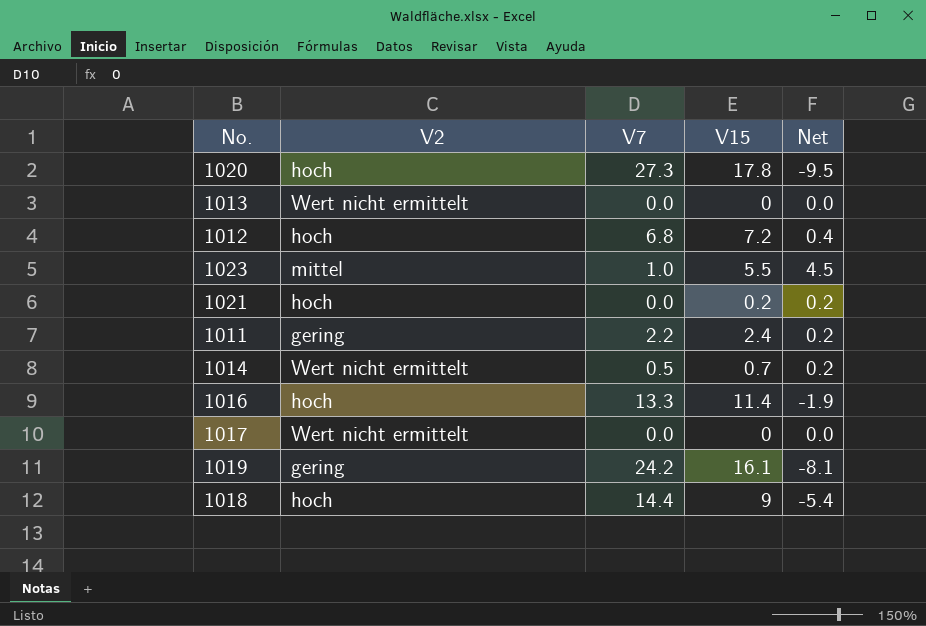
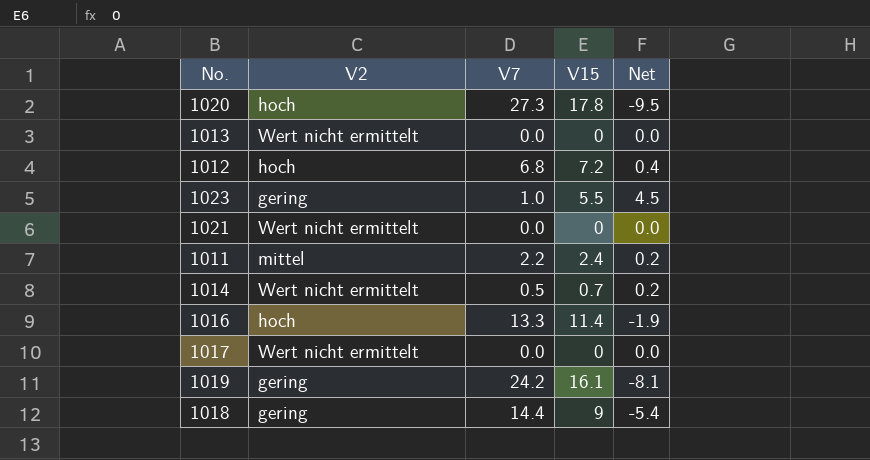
1023 | V2: mittel -> gering
1021 | V2: hoch -> Wert nicht ermittelt
1021 | V15: 0.2 -> 0
1021 | Net: 0.2 -> 0.0
1011 | V2: gering -> mittel
1018 | V2: hoch -> gering

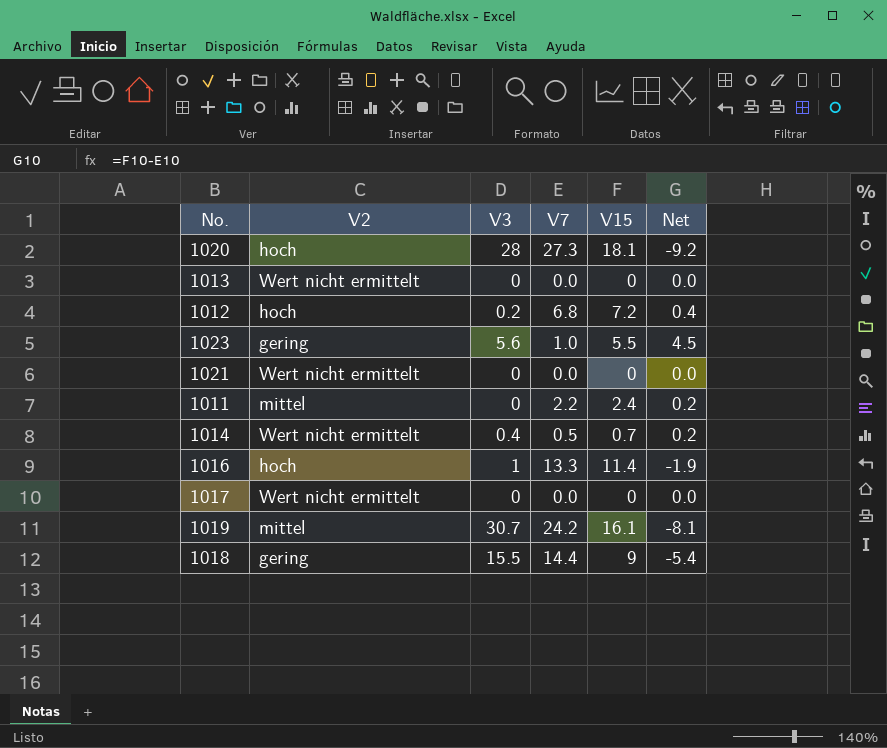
column V3 | position: none -> 3
1020 | V15: 17.8 -> 18.1
1020 | Net: -9.5 -> -9.2
1019 | V2: gering -> mittel

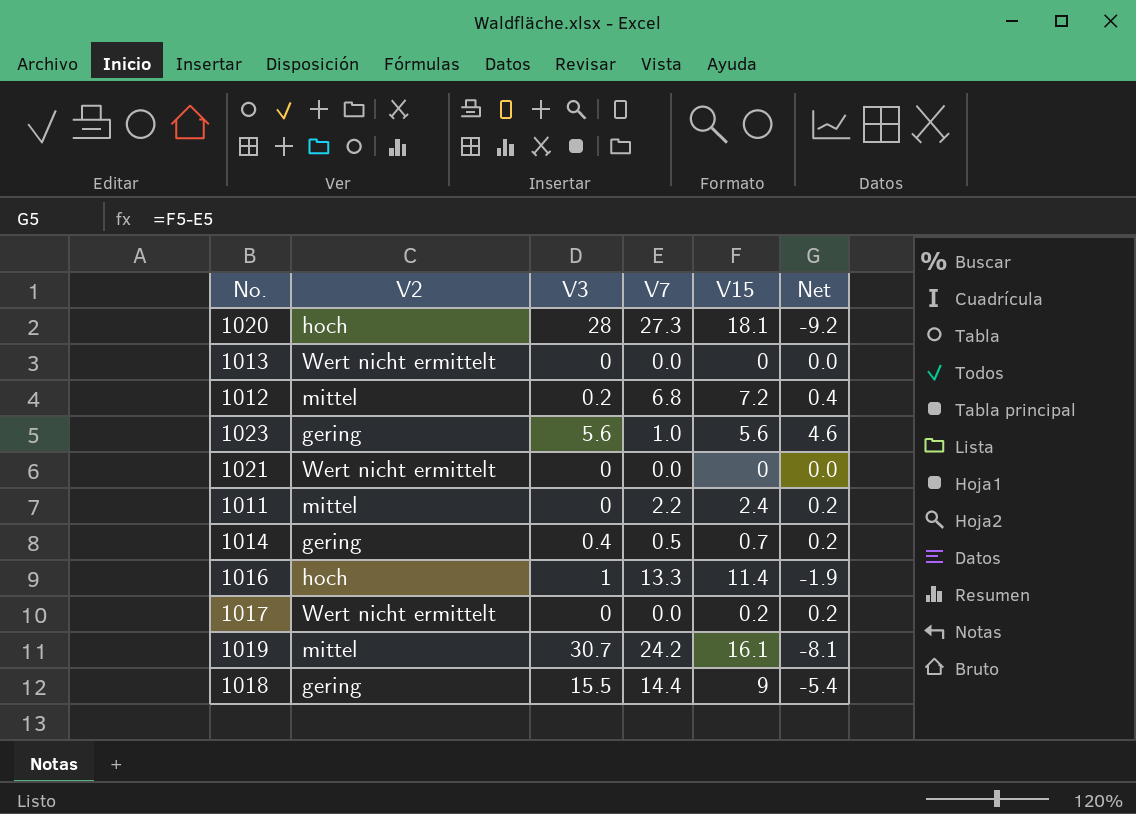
1012 | V2: hoch -> mittel
1023 | V15: 5.5 -> 5.6
1023 | Net: 4.5 -> 4.6
1014 | V2: Wert nicht ermittelt -> gering
1017 | V15: 0 -> 0.2
1017 | Net: 0.0 -> 0.2

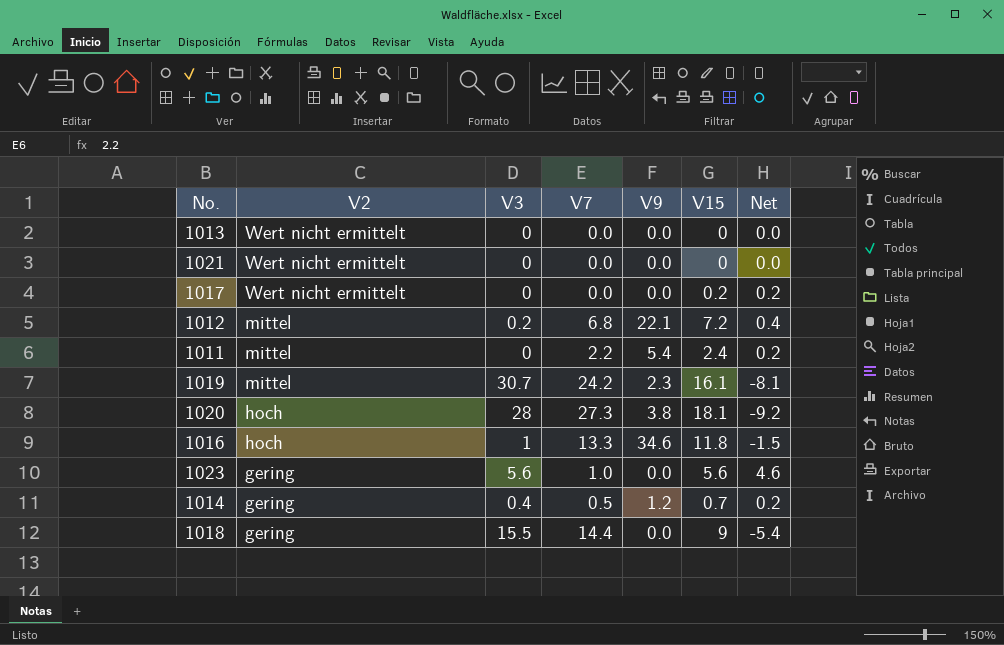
row order: none -> V2 descending
column V9 | position: none -> 5
1016 | V15: 11.4 -> 11.8
1016 | Net: -1.9 -> -1.5

